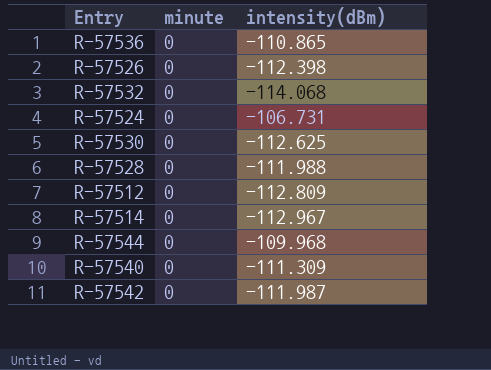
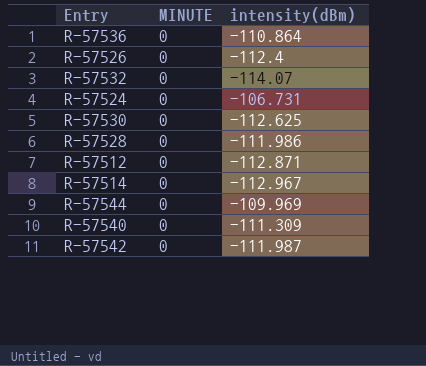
column name: minute -> MINUTE
R-57536 | intensity(dBm): -110.865 -> -110.864
R-57526 | intensity(dBm): -112.398 -> -112.4
R-57532 | intensity(dBm): -114.068 -> -114.07
R-57528 | intensity(dBm): -111.988 -> -111.986
R-57512 | intensity(dBm): -112.809 -> -112.871
R-57544 | intensity(dBm): -109.968 -> -109.969

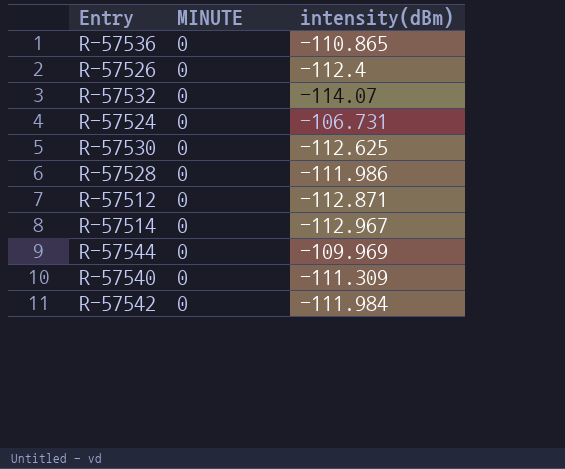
R-57536 | intensity(dBm): -110.864 -> -110.865
R-57542 | intensity(dBm): -111.987 -> -111.984

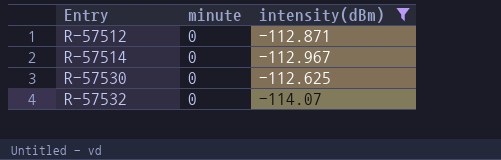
filter: none -> intensity(dBm) <= -112.625
row order: none -> Entry ascending
column name: MINUTE -> minute

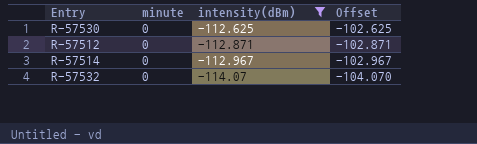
row order: Entry ascending -> intensity(dBm) descending
column Offset | formula: none -> [intensity(dBm)] + 10

